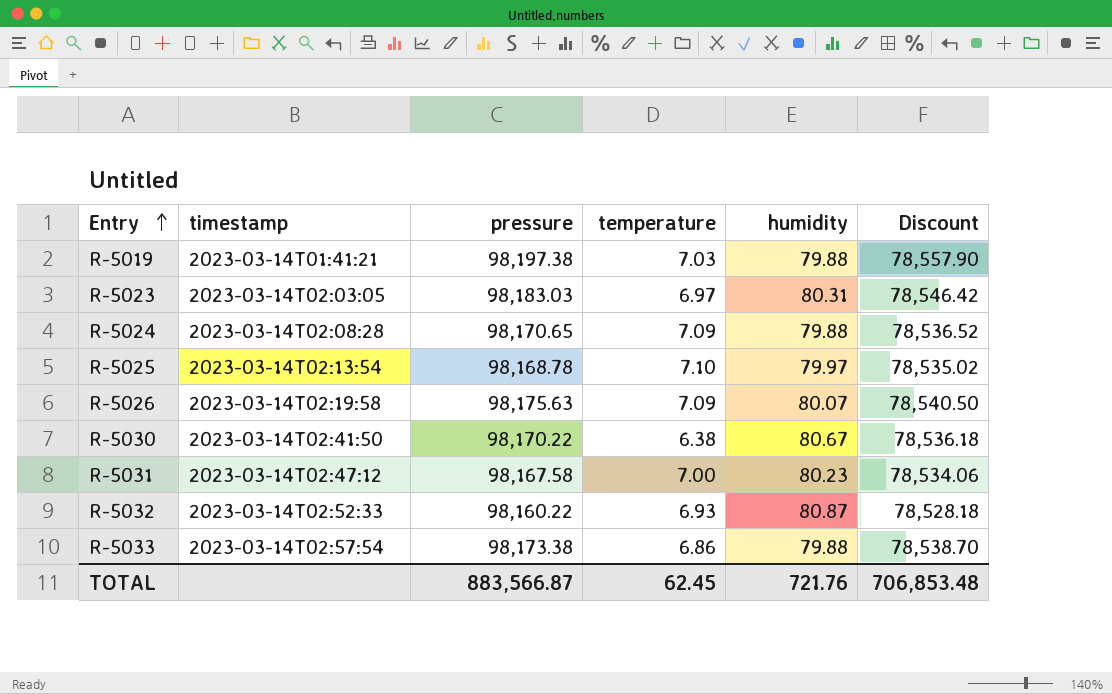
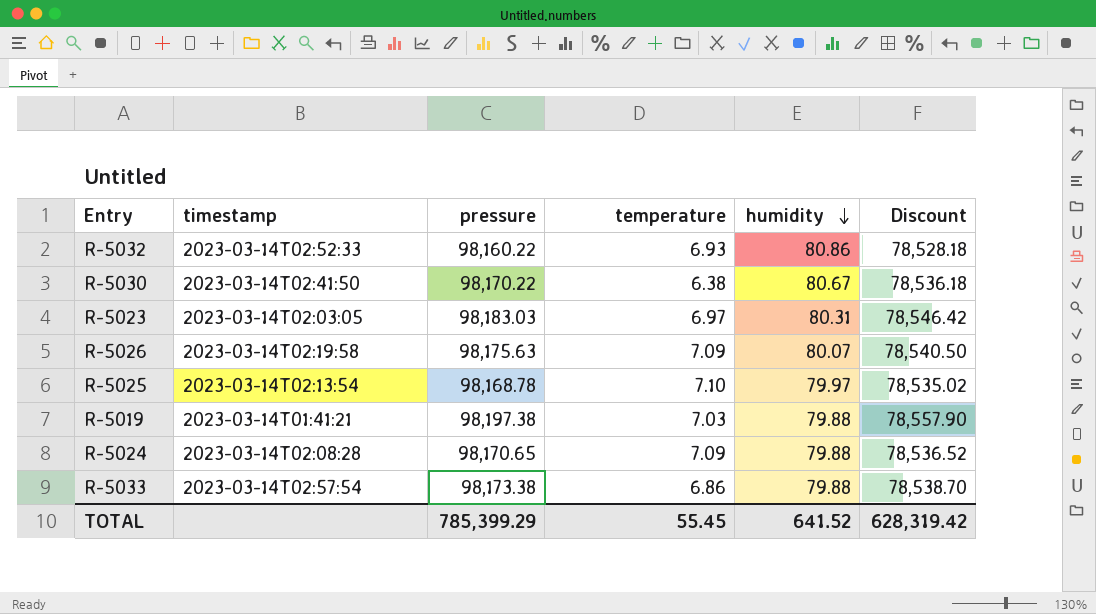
row order: Entry ascending -> humidity descending
row R-5031: 2023-03-14T02:47:12 | 98,167.58 | 7.00 | 80.23 | 78,534.06 -> none
R-5032 | humidity: 80.87 -> 80.86
TOTAL | pressure: 883,566.87 -> 785,399.29
TOTAL | temperature: 62.45 -> 55.45
TOTAL | humidity: 721.76 -> 641.52
TOTAL | Discount: 706,853.48 -> 628,319.42

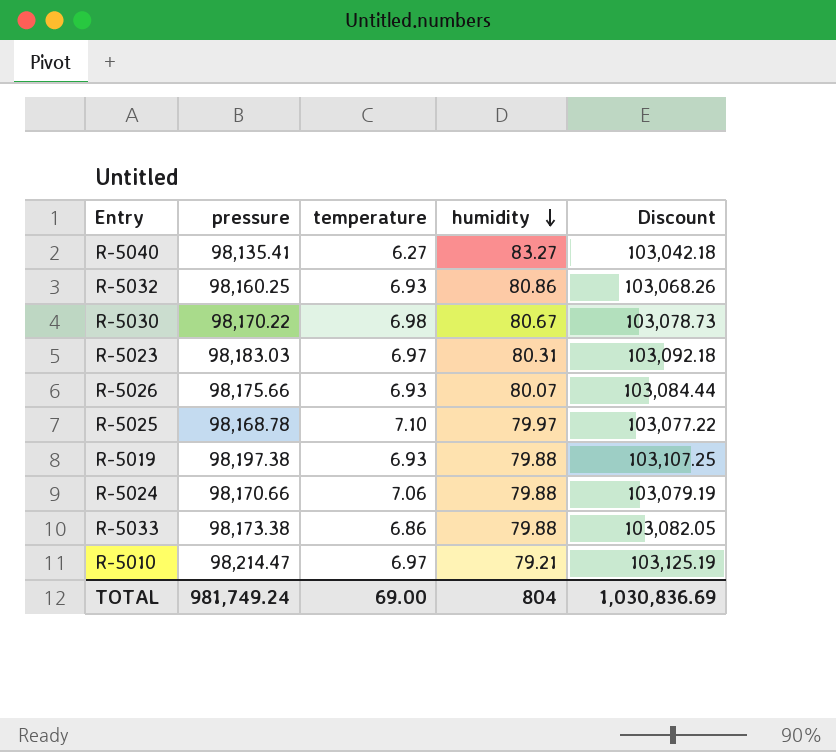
column timestamp | position: 2 -> none
column Discount | formula: [pressure] * 0.8 -> [pressure] * 1.05
row R-5040: none -> 98,135.41 | 6.27 | 83.27 | 103,042.18
R-5032 | pressure: 98,160.22 -> 98,160.25
R-5030 | temperature: 6.38 -> 6.98
R-5026 | pressure: 98,175.63 -> 98,175.66
R-5026 | temperature: 7.09 -> 6.93
R-5019 | temperature: 7.03 -> 6.93
R-5024 | pressure: 98,170.65 -> 98,170.66
R-5024 | temperature: 7.09 -> 7.06
row R-5010: none -> 98,214.47 | 6.97 | 79.21 | 103,125.19
TOTAL | pressure: 785,399.29 -> 981,749.24
TOTAL | temperature: 55.45 -> 69.00
TOTAL | humidity: 641.52 -> 804
TOTAL | Discount: 628,319.42 -> 1,030,836.69

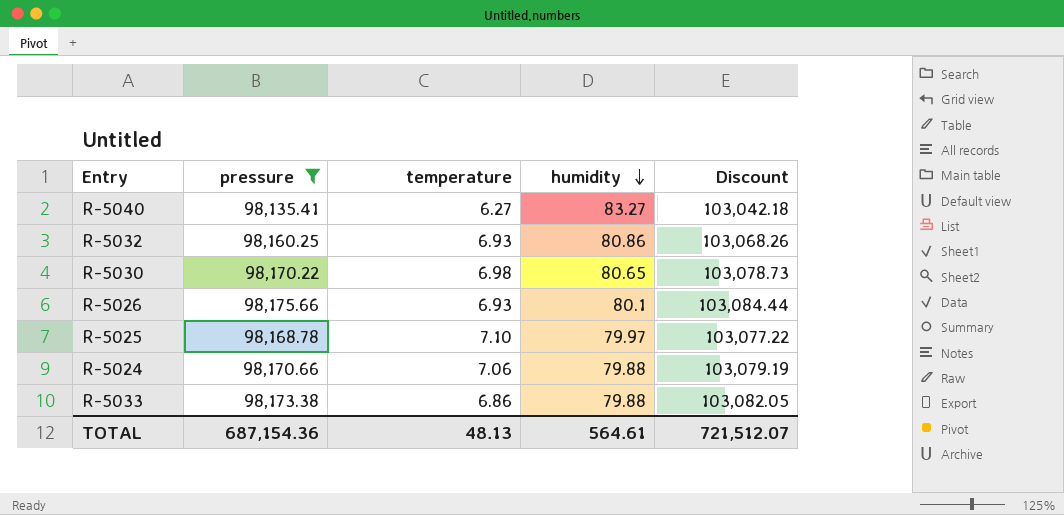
filter: none -> pressure <= 98,175.66
R-5030 | humidity: 80.67 -> 80.65
R-5026 | humidity: 80.07 -> 80.1
TOTAL | pressure: 981,749.24 -> 687,154.36
TOTAL | temperature: 69.00 -> 48.13
TOTAL | humidity: 804 -> 564.61
TOTAL | Discount: 1,030,836.69 -> 721,512.07

